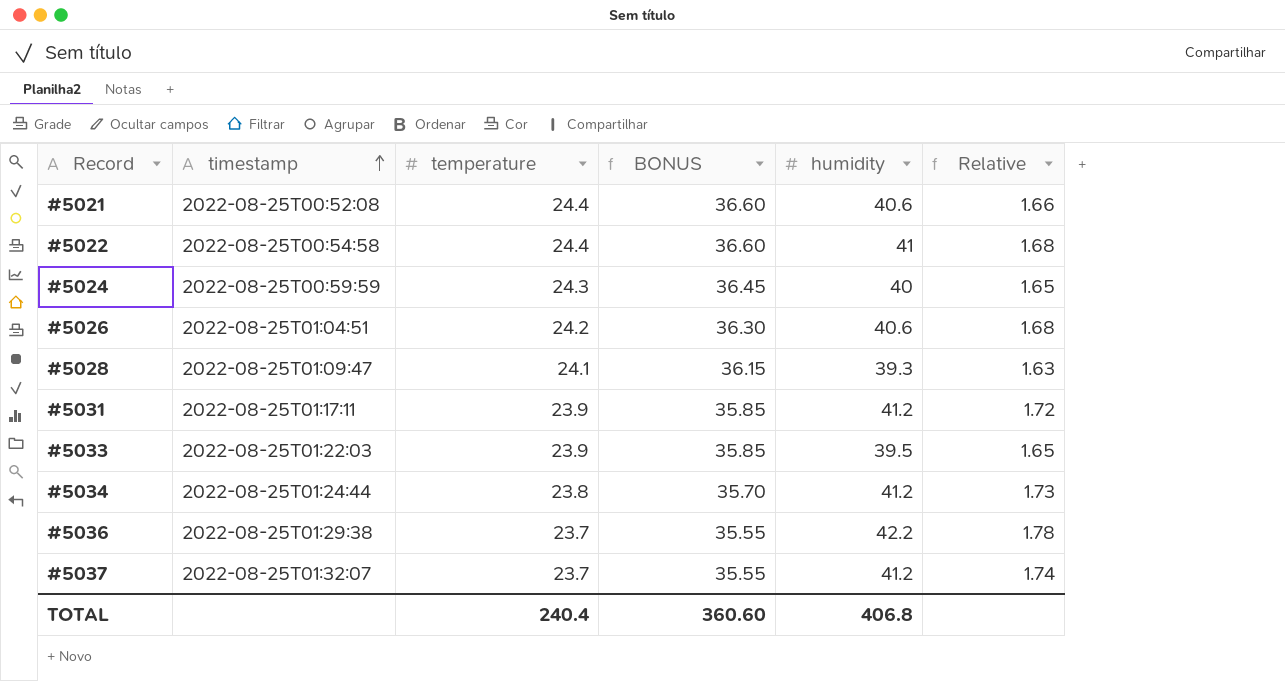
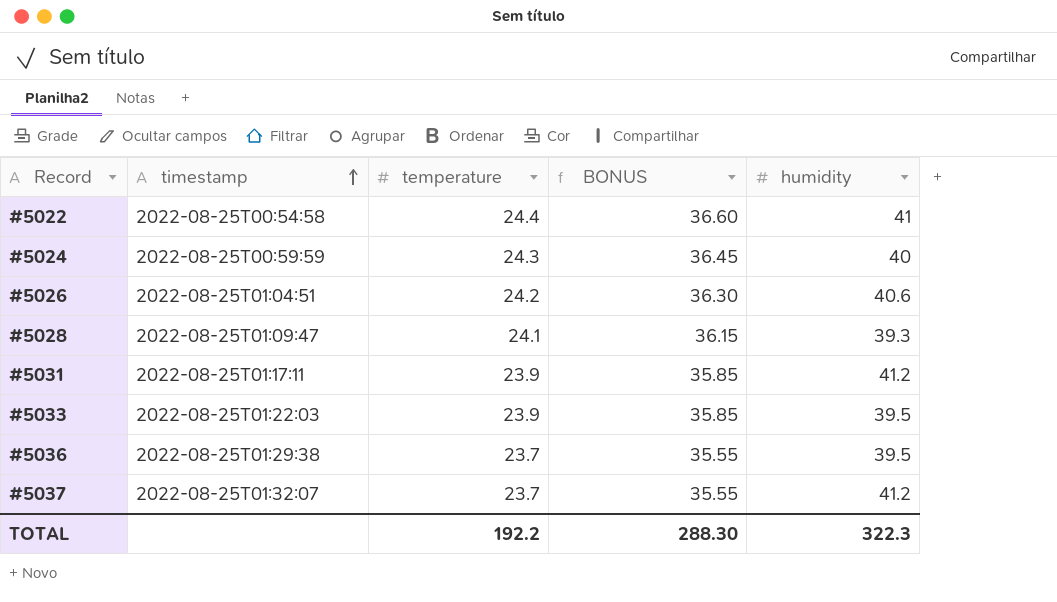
column Relative | formula: [humidity] / [temperature] -> none
row #5021: 2022-08-25T00:52:08 | 24.4 | 36.60 | 40.6 | 1.66 -> none
row #5034: 2022-08-25T01:24:44 | 23.8 | 35.70 | 41.2 | 1.73 -> none
#5036 | humidity: 42.2 -> 39.5
TOTAL | temperature: 240.4 -> 192.2
TOTAL | BONUS: 360.60 -> 288.30
TOTAL | humidity: 406.8 -> 322.3

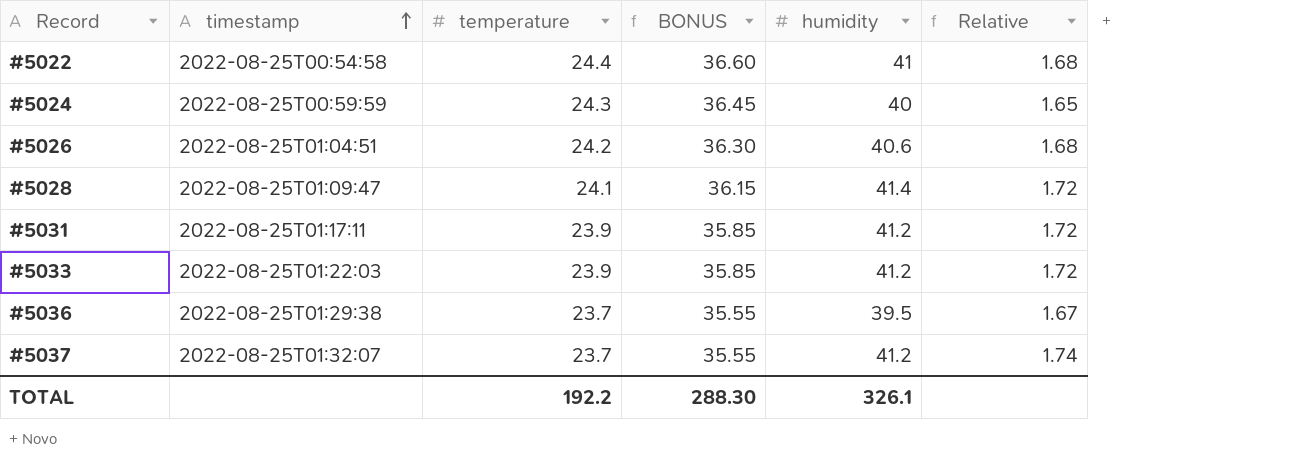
column Relative | formula: none -> [humidity] / [temperature]
#5028 | humidity: 39.3 -> 41.4
#5033 | humidity: 39.5 -> 41.2
TOTAL | humidity: 322.3 -> 326.1

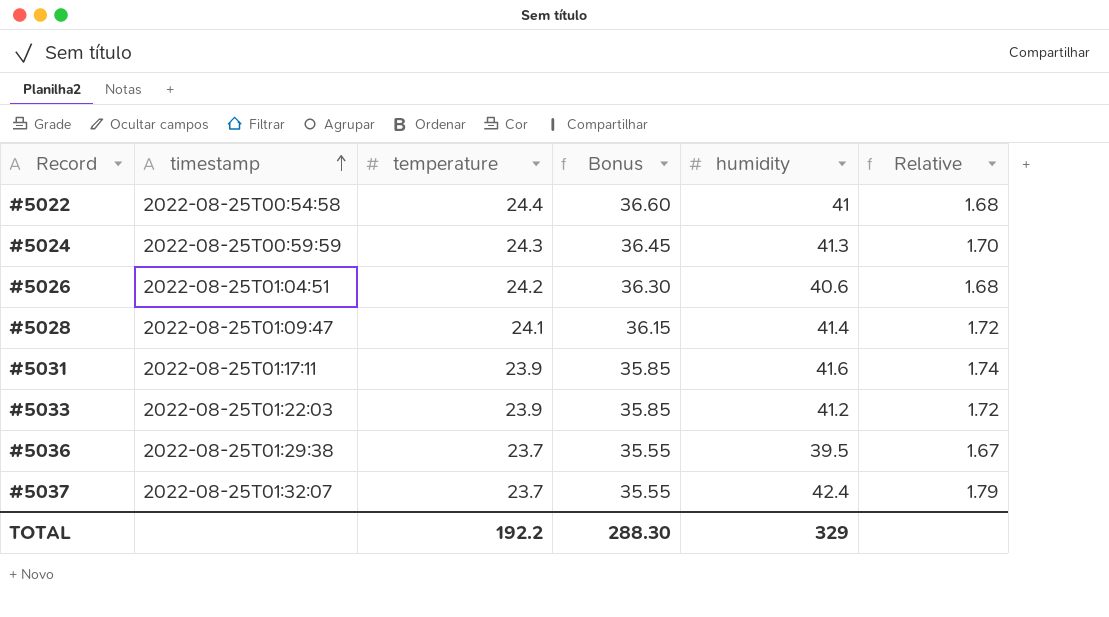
column name: BONUS -> Bonus
#5024 | humidity: 40 -> 41.3
#5024 | Relative: 1.65 -> 1.70
#5031 | humidity: 41.2 -> 41.6
#5031 | Relative: 1.72 -> 1.74
#5037 | humidity: 41.2 -> 42.4
#5037 | Relative: 1.74 -> 1.79
TOTAL | humidity: 326.1 -> 329

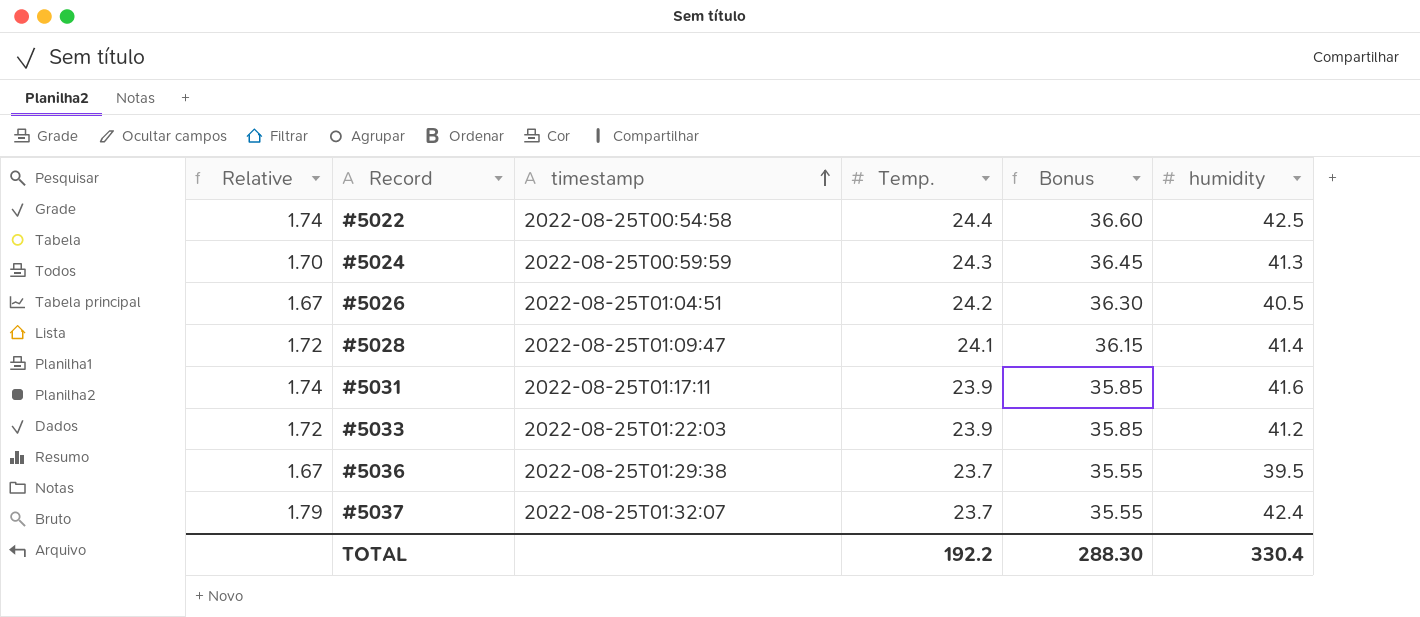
column Relative | position: 6 -> 1
column name: temperature -> Temp.
#5022 | Relative: 1.68 -> 1.74
#5022 | humidity: 41 -> 42.5
#5026 | Relative: 1.68 -> 1.67
#5026 | humidity: 40.6 -> 40.5
TOTAL | humidity: 329 -> 330.4

